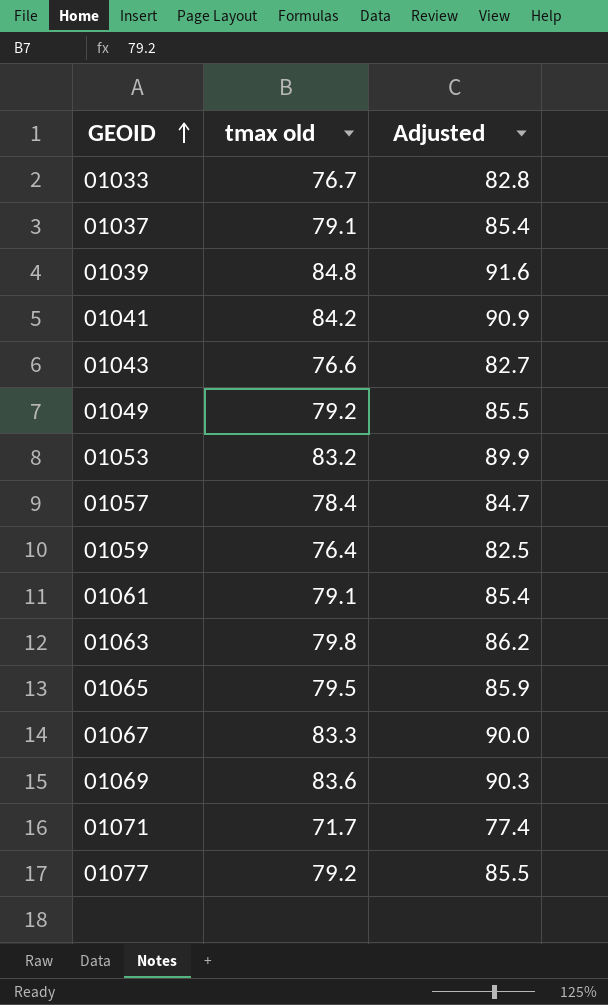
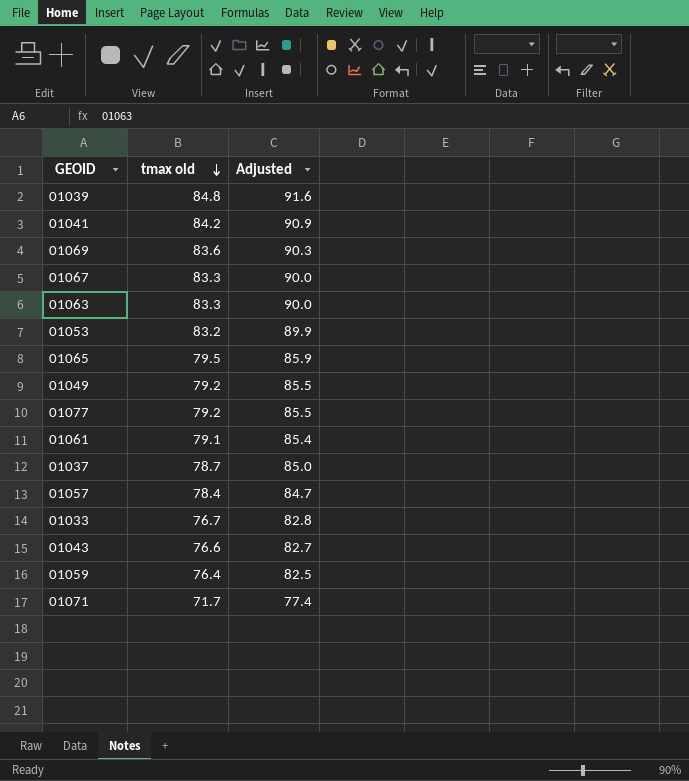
row order: GEOID ascending -> tmax old descending
01063 | tmax old: 79.8 -> 83.3
01063 | Adjusted: 86.2 -> 90.0
01037 | tmax old: 79.1 -> 78.7
01037 | Adjusted: 85.4 -> 85.0

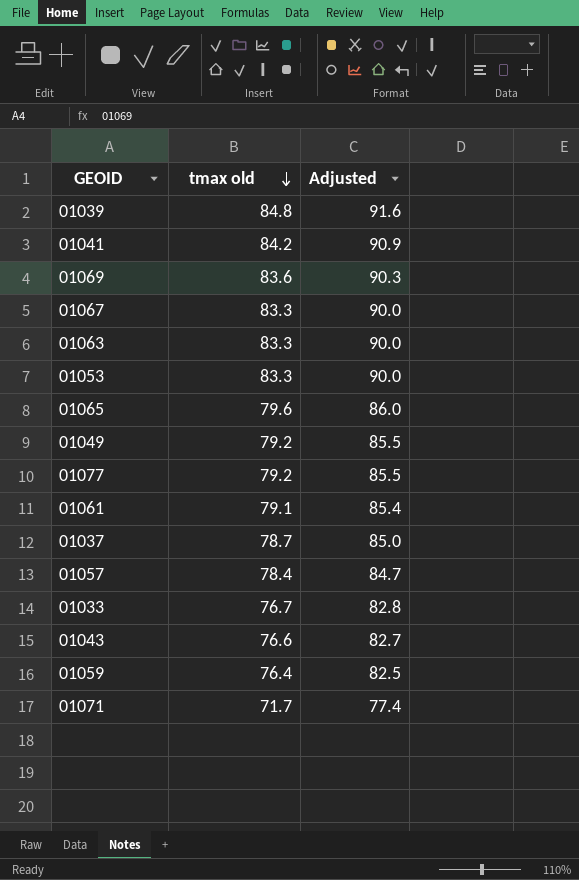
01053 | tmax old: 83.2 -> 83.3
01053 | Adjusted: 89.9 -> 90.0
01065 | tmax old: 79.5 -> 79.6
01065 | Adjusted: 85.9 -> 86.0

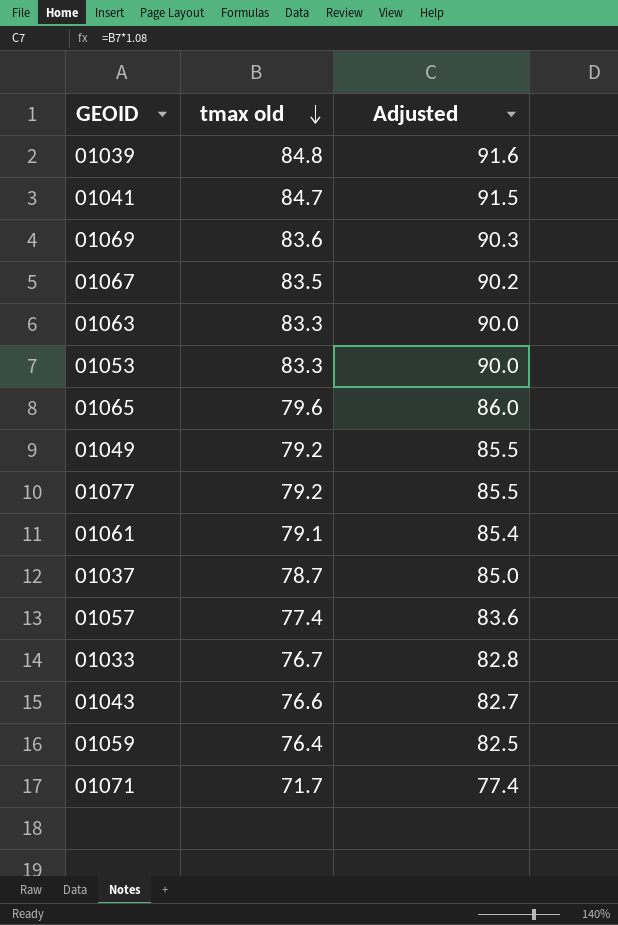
01041 | tmax old: 84.2 -> 84.7
01041 | Adjusted: 90.9 -> 91.5
01067 | tmax old: 83.3 -> 83.5
01067 | Adjusted: 90.0 -> 90.2
01057 | tmax old: 78.4 -> 77.4
01057 | Adjusted: 84.7 -> 83.6

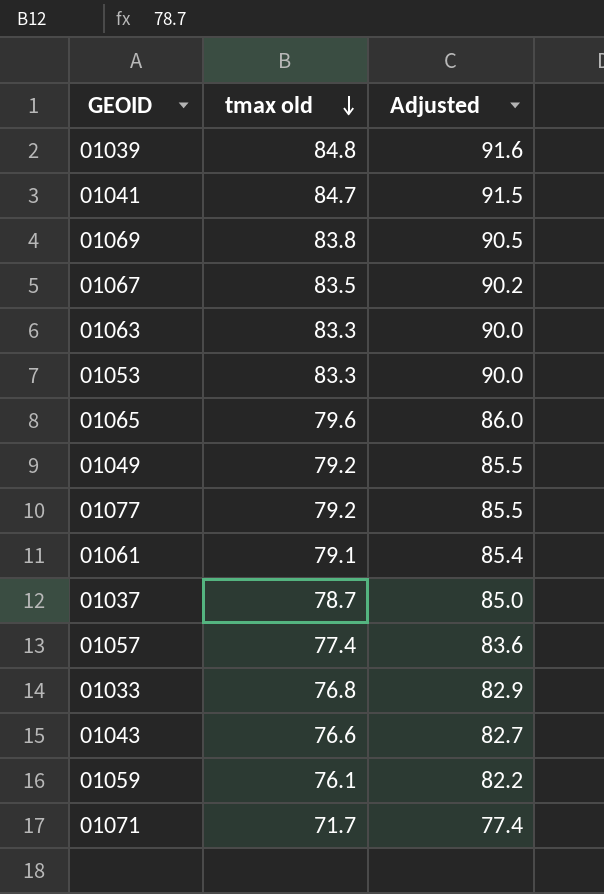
01069 | tmax old: 83.6 -> 83.8
01069 | Adjusted: 90.3 -> 90.5
01033 | tmax old: 76.7 -> 76.8
01033 | Adjusted: 82.8 -> 82.9
01059 | tmax old: 76.4 -> 76.1
01059 | Adjusted: 82.5 -> 82.2

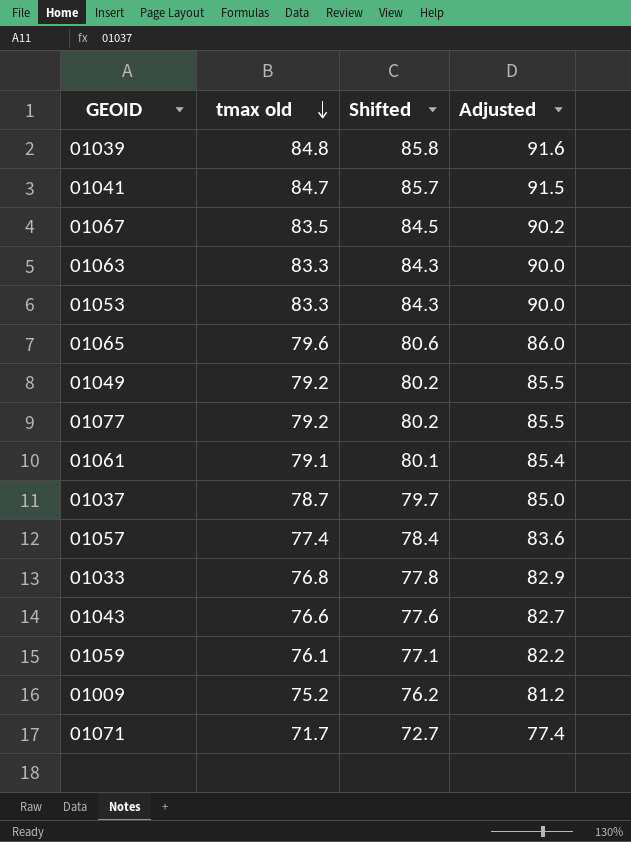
column Shifted | formula: none -> [tmax old] + 1
row 01069: 83.8 | 90.5 -> none
row 01009: none -> 75.2 | 76.2 | 81.2

